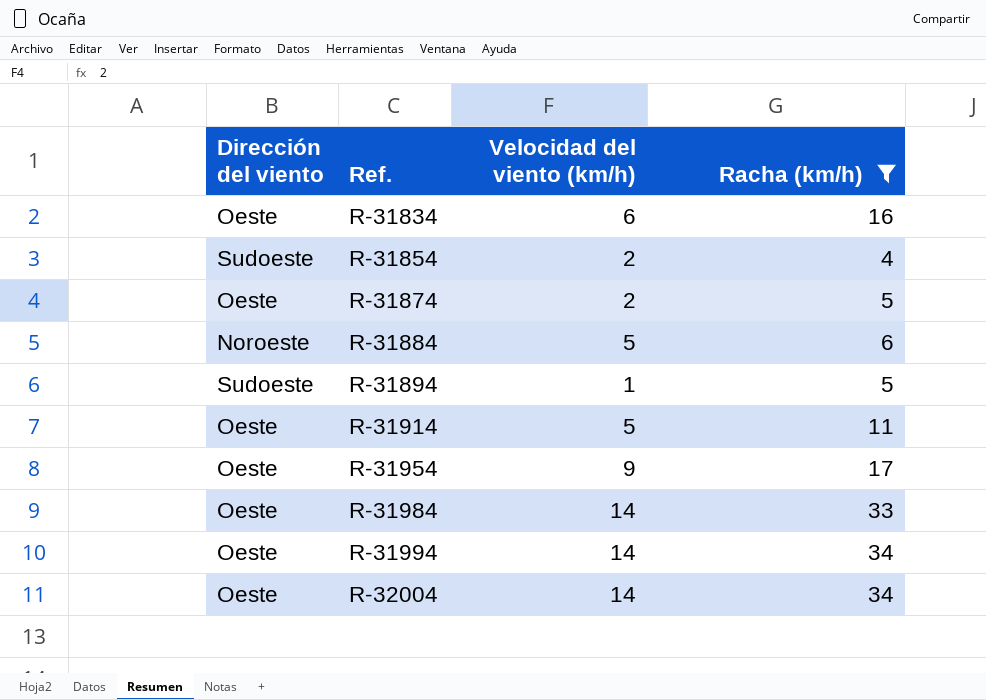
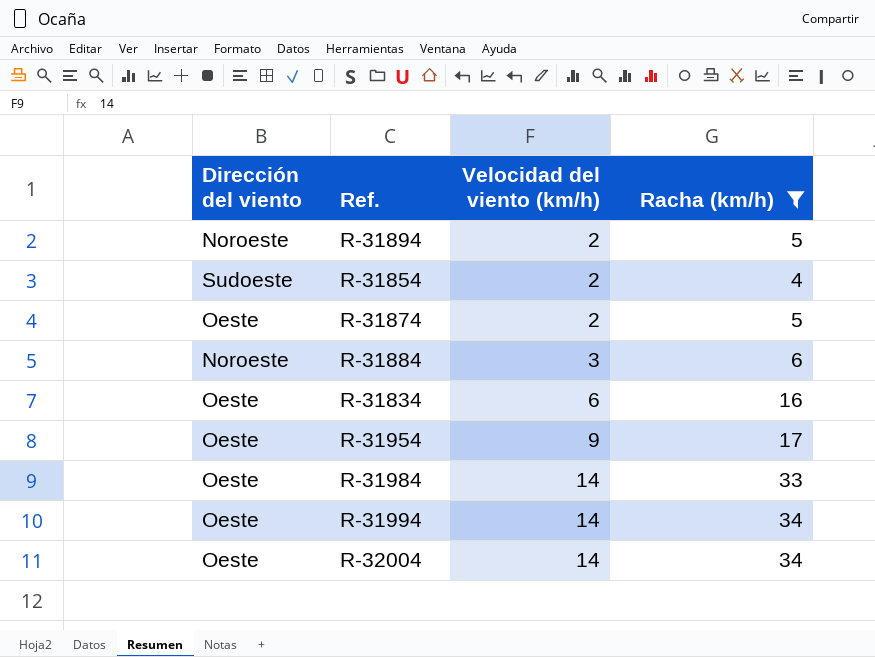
row order: Ref. ascending -> Velocidad del viento (km/h) ascending
row R-31914: Oeste | 5 | 11 -> none
R-31894 | Dirección del viento: Sudoeste -> Noroeste
R-31894 | Velocidad del viento (km/h): 1 -> 2
R-31884 | Velocidad del viento (km/h): 5 -> 3

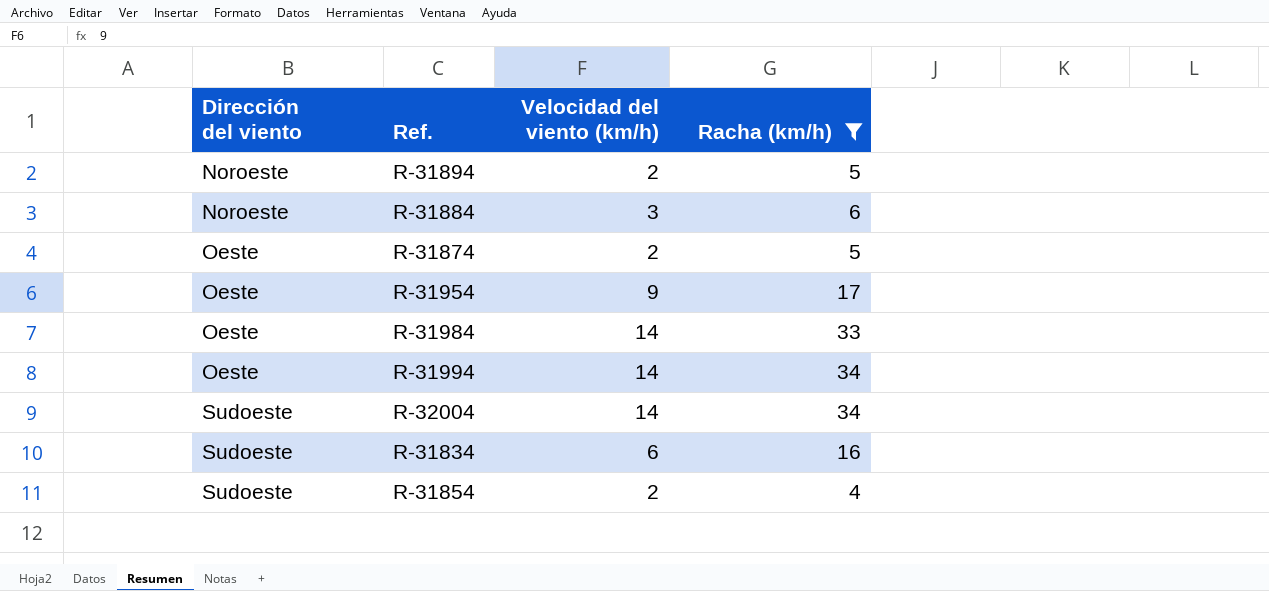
row order: Velocidad del viento (km/h) ascending -> Dirección del viento ascending
R-32004 | Dirección del viento: Oeste -> Sudoeste
R-31834 | Dirección del viento: Oeste -> Sudoeste

